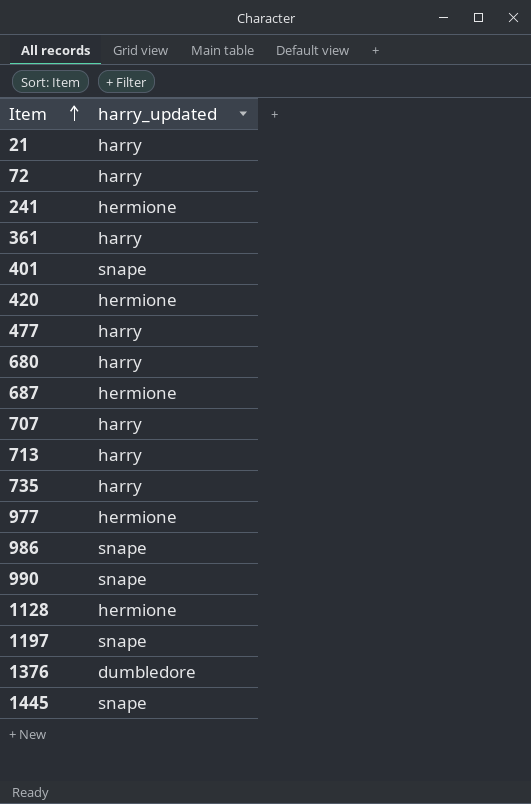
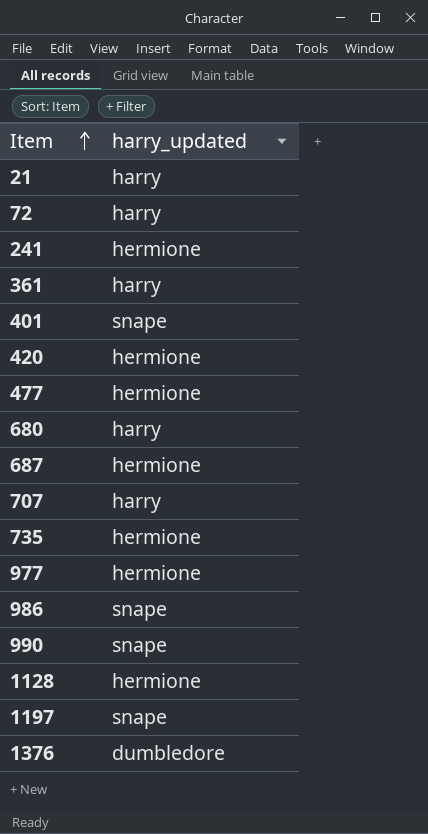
row 713: harry -> none
row 1445: snape -> none
477 | harry_updated: harry -> hermione
735 | harry_updated: harry -> hermione

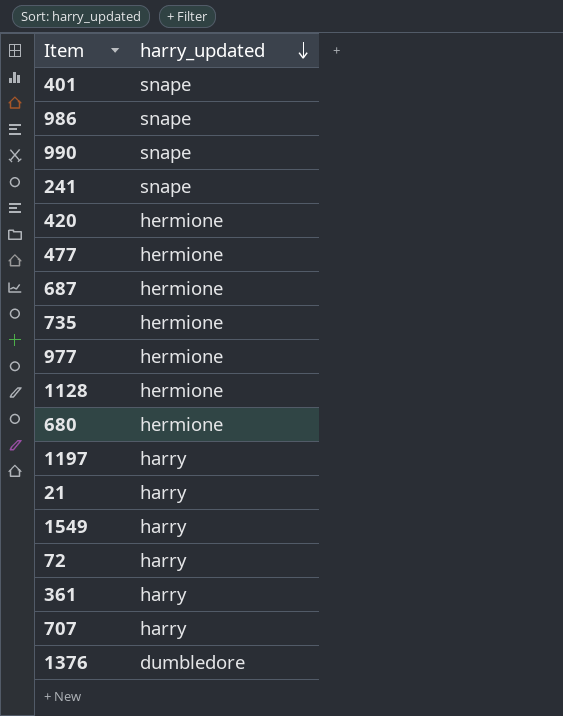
row order: Item ascending -> harry_updated descending
241 | harry_updated: hermione -> snape
680 | harry_updated: harry -> hermione
1197 | harry_updated: snape -> harry
row 1549: none -> harry

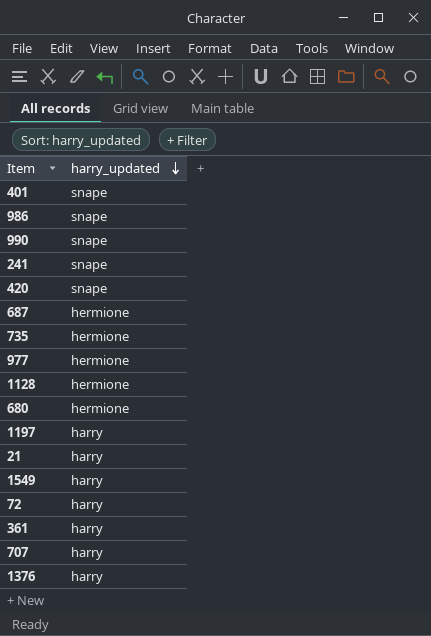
row 477: hermione -> none
420 | harry_updated: hermione -> snape
1376 | harry_updated: dumbledore -> harry

